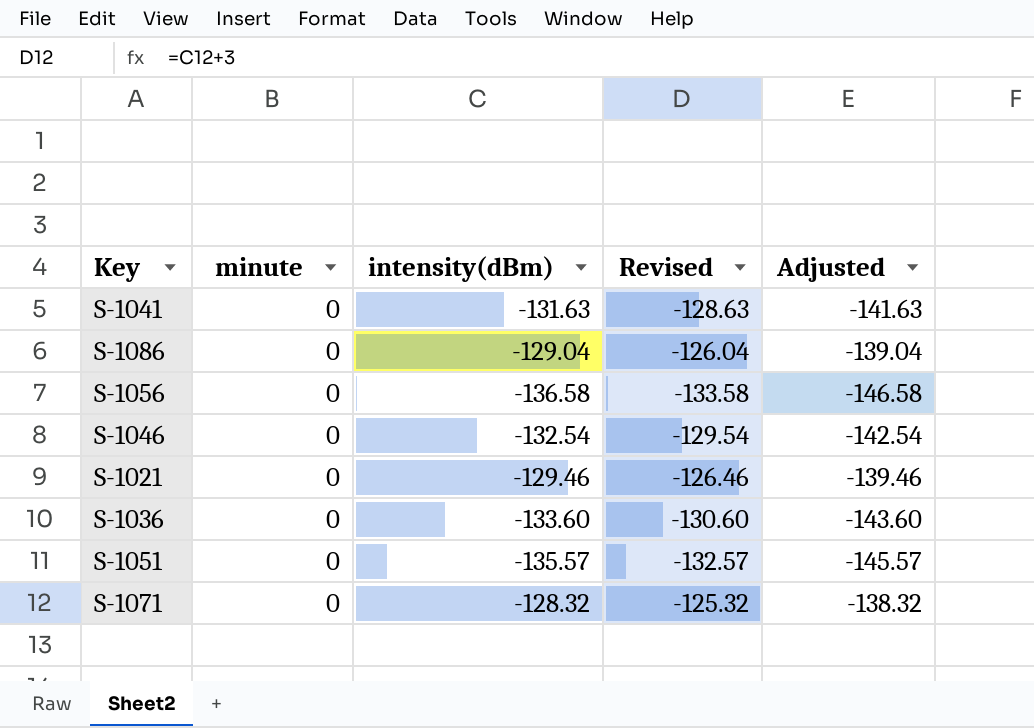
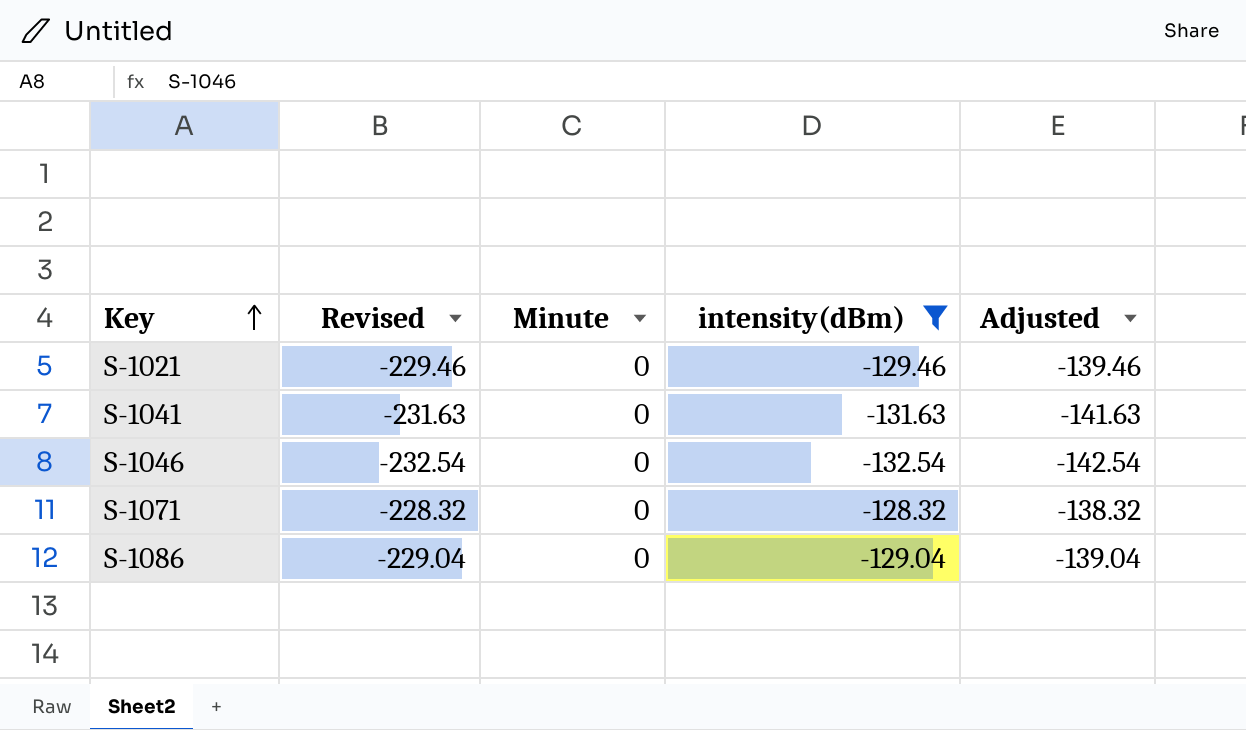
filter: none -> intensity(dBm) >= -132.54
row order: none -> Key ascending
column Revised | formula: [intensity(dBm)] + 3 -> [intensity(dBm)] - 100
column Revised | position: 4 -> 2
column name: minute -> Minute

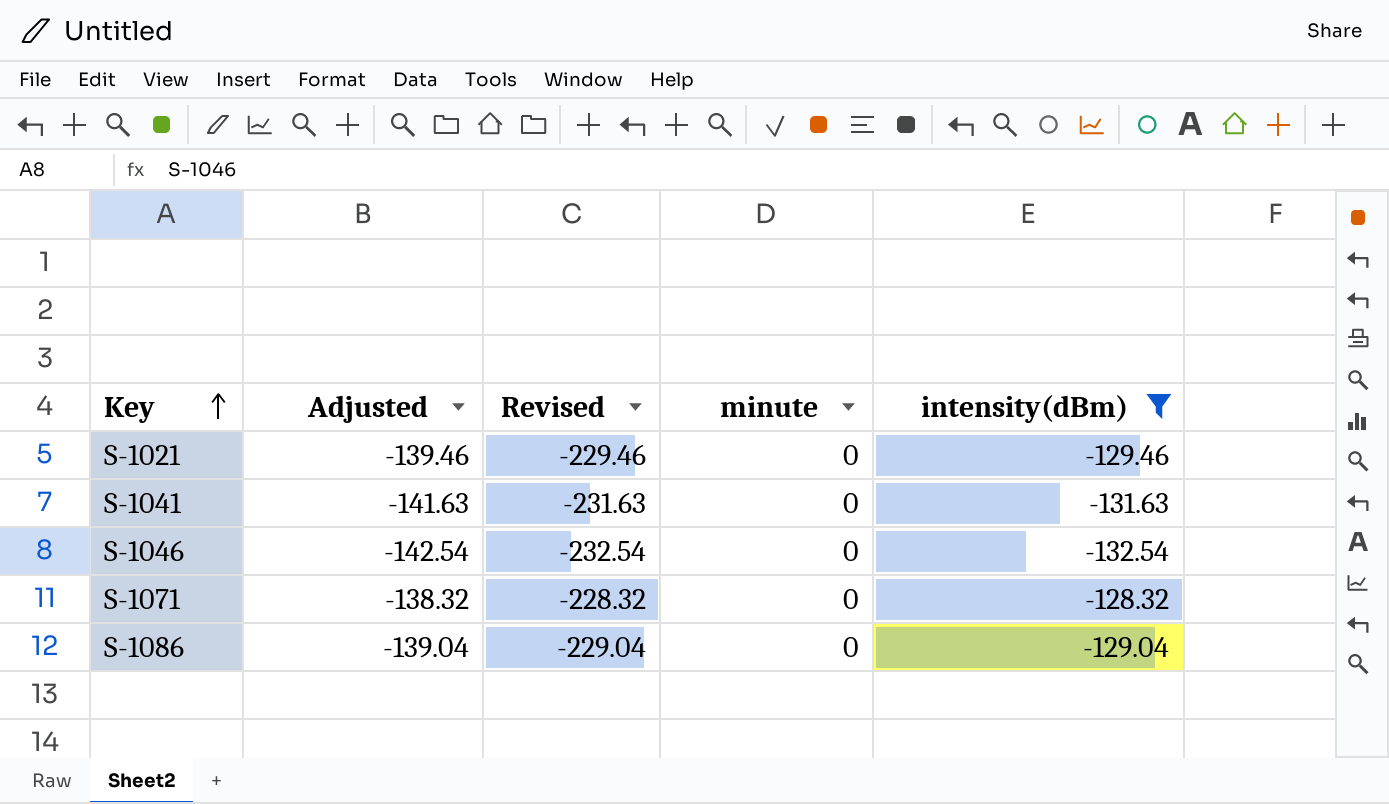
column Adjusted | position: 5 -> 2
column name: Minute -> minute

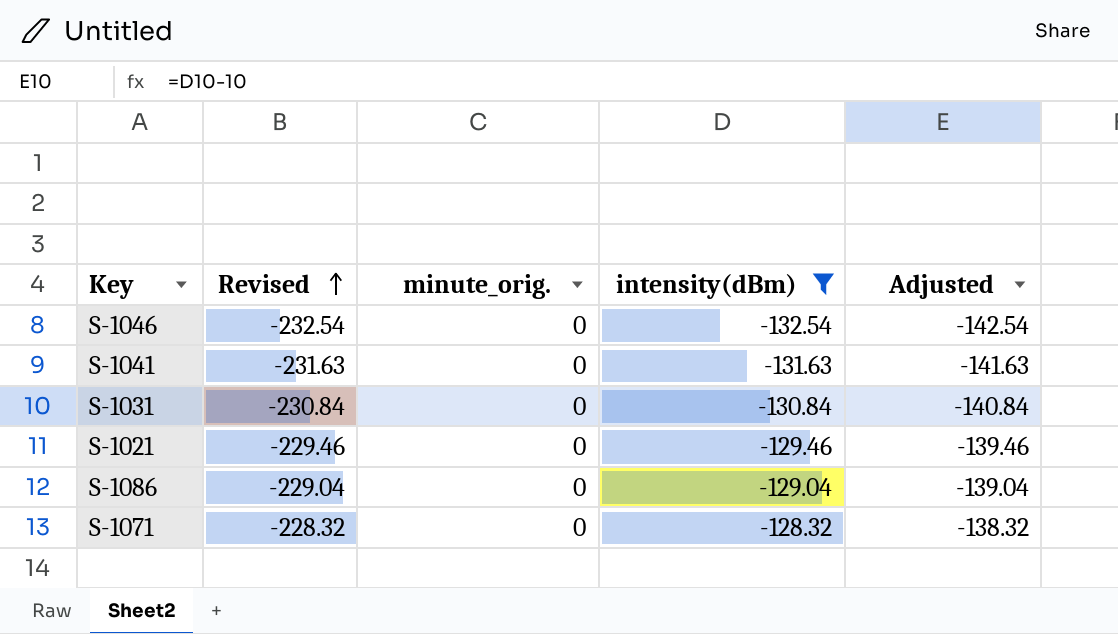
row order: Key ascending -> Revised ascending
column name: minute -> minute_orig.
column Adjusted | position: 2 -> 5
row S-1031: none -> -230.84 | 0 | -130.84 | -140.84

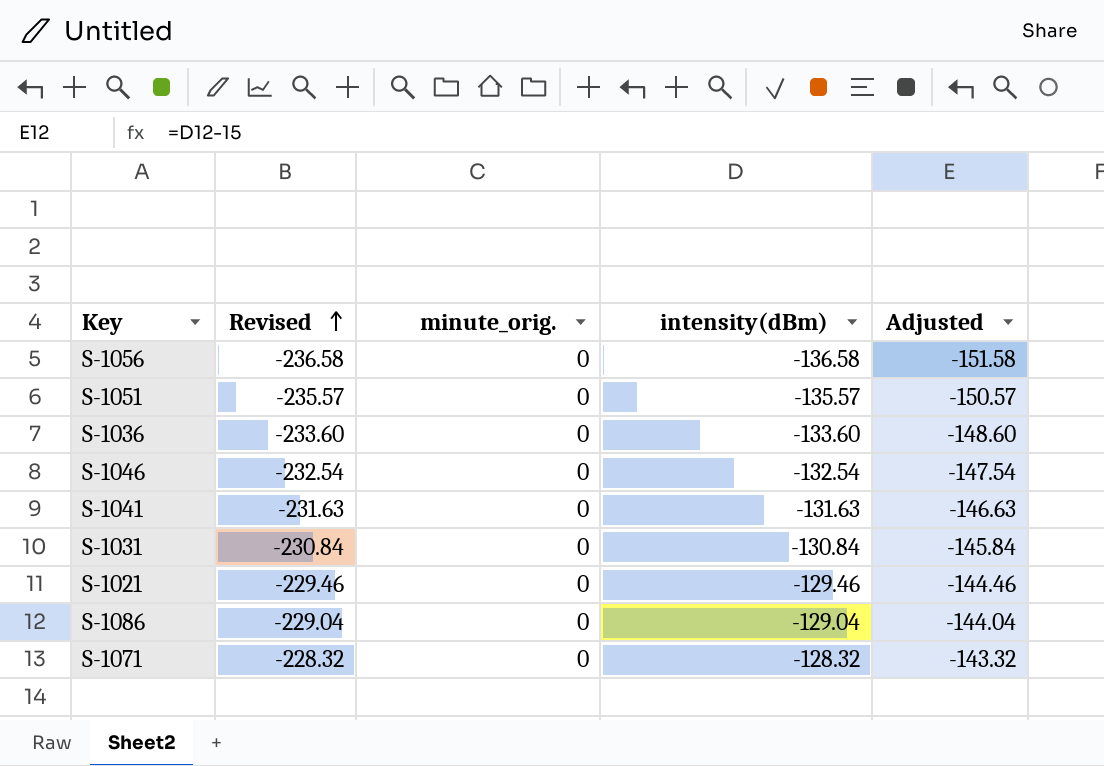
filter: intensity(dBm) >= -132.54 -> none
column Adjusted | formula: [intensity(dBm)] - 10 -> [intensity(dBm)] - 15

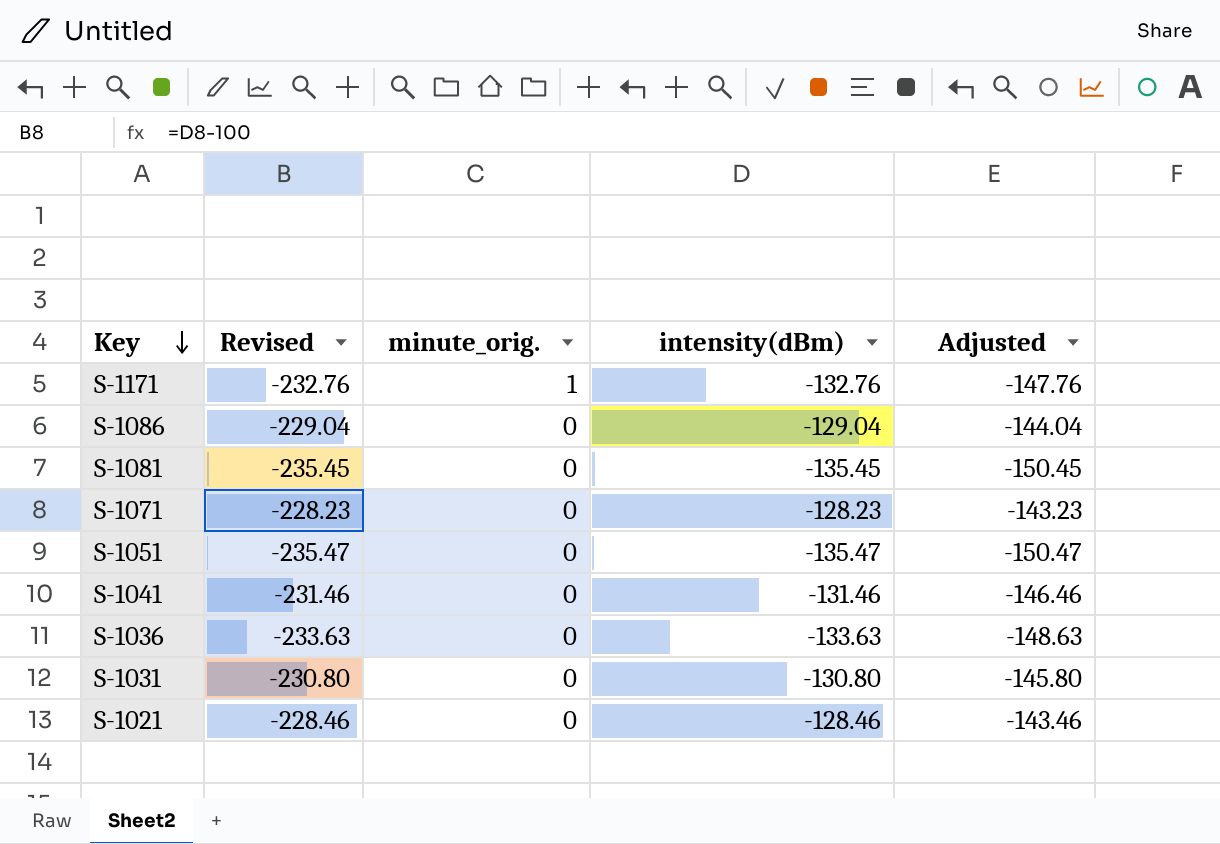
row order: Revised ascending -> Key descending
row S-1056: -236.58 | 0 | -136.58 | -151.58 -> none
row S-1046: -232.54 | 0 | -132.54 | -147.54 -> none
row S-1171: none -> -232.76 | 1 | -132.76 | -147.76
row S-1081: none -> -235.45 | 0 | -135.45 | -150.45
S-1071 | Revised: -228.32 -> -228.23
S-1071 | intensity(dBm): -128.32 -> -128.23
S-1071 | Adjusted: -143.32 -> -143.23
S-1051 | Revised: -235.57 -> -235.47
S-1051 | intensity(dBm): -135.57 -> -135.47
S-1051 | Adjusted: -150.57 -> -150.47
S-1041 | Revised: -231.63 -> -231.46
S-1041 | intensity(dBm): -131.63 -> -131.46
S-1041 | Adjusted: -146.63 -> -146.46
S-1036 | Revised: -233.60 -> -233.63
S-1036 | intensity(dBm): -133.60 -> -133.63
S-1036 | Adjusted: -148.60 -> -148.63
S-1031 | Revised: -230.84 -> -230.80
S-1031 | intensity(dBm): -130.84 -> -130.80
S-1031 | Adjusted: -145.84 -> -145.80
S-1021 | Revised: -229.46 -> -228.46
S-1021 | intensity(dBm): -129.46 -> -128.46
S-1021 | Adjusted: -144.46 -> -143.46

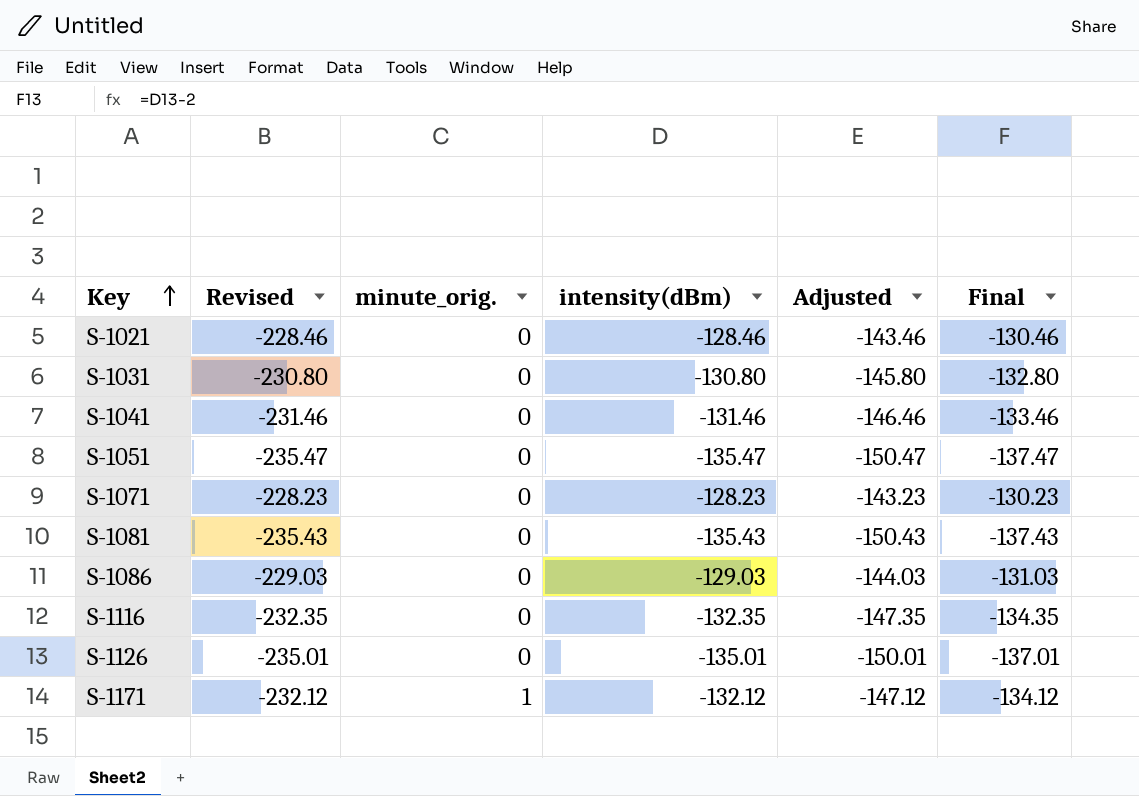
row order: Key descending -> Key ascending
column Final | formula: none -> [intensity(dBm)] - 2
row S-1036: -233.63 | 0 | -133.63 | -148.63 -> none
S-1081 | Revised: -235.45 -> -235.43
S-1081 | intensity(dBm): -135.45 -> -135.43
S-1081 | Adjusted: -150.45 -> -150.43
S-1086 | Revised: -229.04 -> -229.03
S-1086 | intensity(dBm): -129.04 -> -129.03
S-1086 | Adjusted: -144.04 -> -144.03
row S-1116: none -> -232.35 | 0 | -132.35 | -147.35 | -134.35
row S-1126: none -> -235.01 | 0 | -135.01 | -150.01 | -137.01
S-1171 | Revised: -232.76 -> -232.12
S-1171 | intensity(dBm): -132.76 -> -132.12
S-1171 | Adjusted: -147.76 -> -147.12

